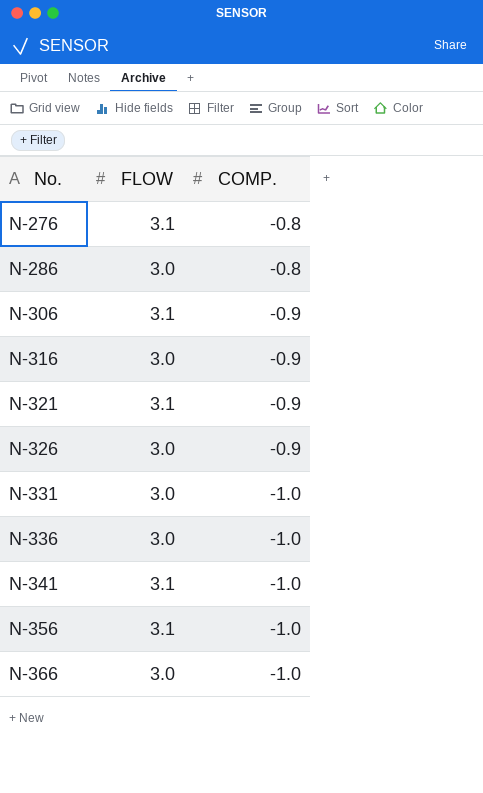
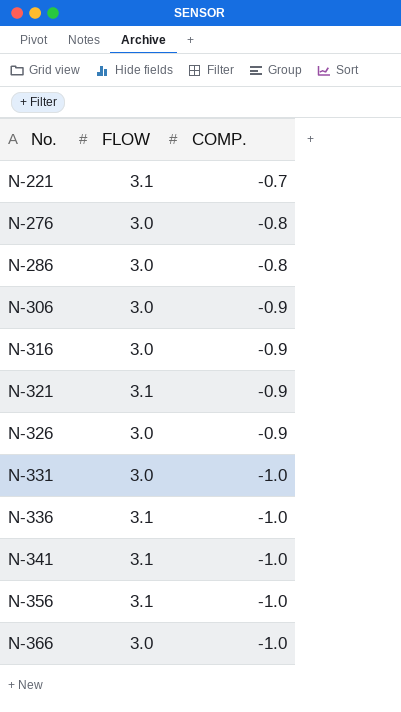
row N-221: none -> 3.1 | -0.7
N-276 | FLOW: 3.1 -> 3.0
N-306 | FLOW: 3.1 -> 3.0
N-336 | FLOW: 3.0 -> 3.1

